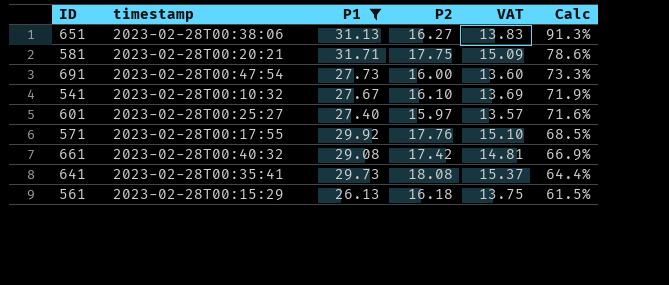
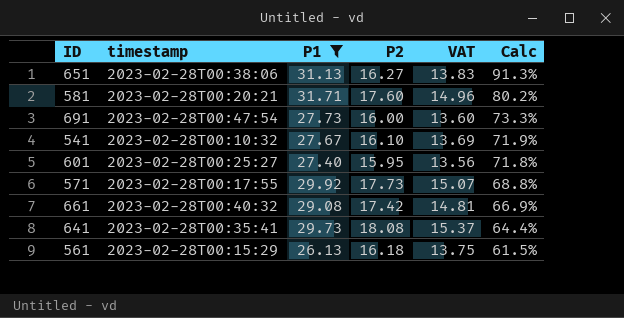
581 | P2: 17.75 -> 17.60
581 | VAT: 15.09 -> 14.96
581 | Calc: 78.6% -> 80.2%
601 | P2: 15.97 -> 15.95
601 | VAT: 13.57 -> 13.56
601 | Calc: 71.6% -> 71.8%
571 | P2: 17.76 -> 17.73
571 | VAT: 15.10 -> 15.07
571 | Calc: 68.5% -> 68.8%

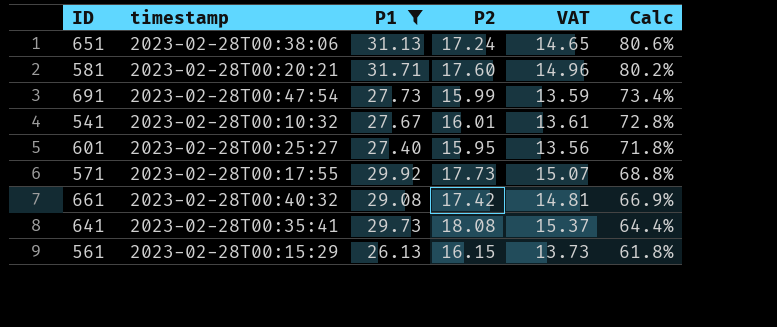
651 | P2: 16.27 -> 17.24
651 | VAT: 13.83 -> 14.65
651 | Calc: 91.3% -> 80.6%
691 | P2: 16.00 -> 15.99
691 | VAT: 13.60 -> 13.59
691 | Calc: 73.3% -> 73.4%
541 | P2: 16.10 -> 16.01
541 | VAT: 13.69 -> 13.61
541 | Calc: 71.9% -> 72.8%
561 | P2: 16.18 -> 16.15
561 | VAT: 13.75 -> 13.73
561 | Calc: 61.5% -> 61.8%

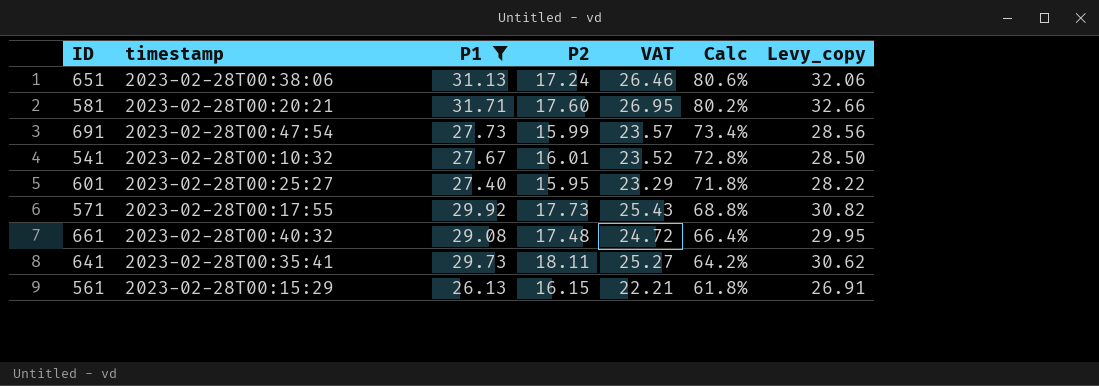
column VAT | formula: [P2] * 0.85 -> [P1] * 0.85
column Levy_copy | formula: none -> [P1] * 1.03
661 | P2: 17.42 -> 17.48
661 | Calc: 66.9% -> 66.4%
641 | P2: 18.08 -> 18.11
641 | Calc: 64.4% -> 64.2%

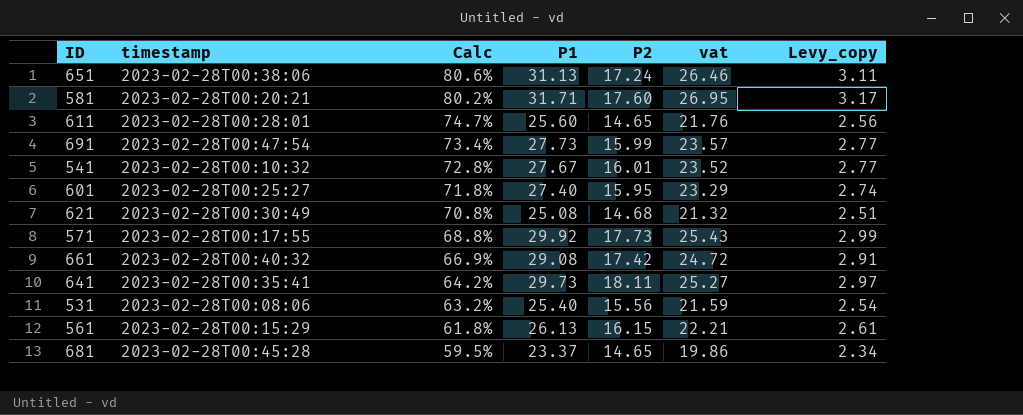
filter: P1 >= 26.13 -> none
column Calc | position: 6 -> 3
column name: VAT -> vat
column Levy_copy | formula: [P1] * 1.03 -> [P1] * 0.1
661 | Calc: 66.4% -> 66.9%
661 | P2: 17.48 -> 17.42

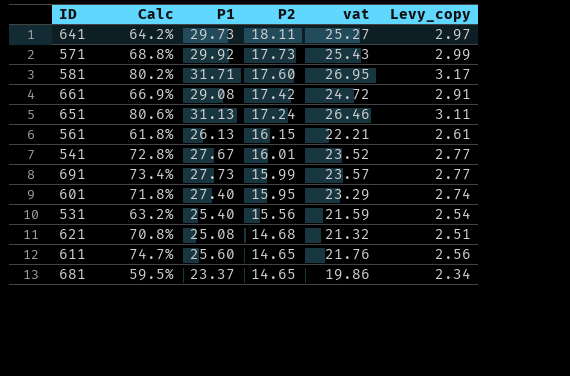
row order: Calc descending -> P2 descending
column timestamp | position: 2 -> none

